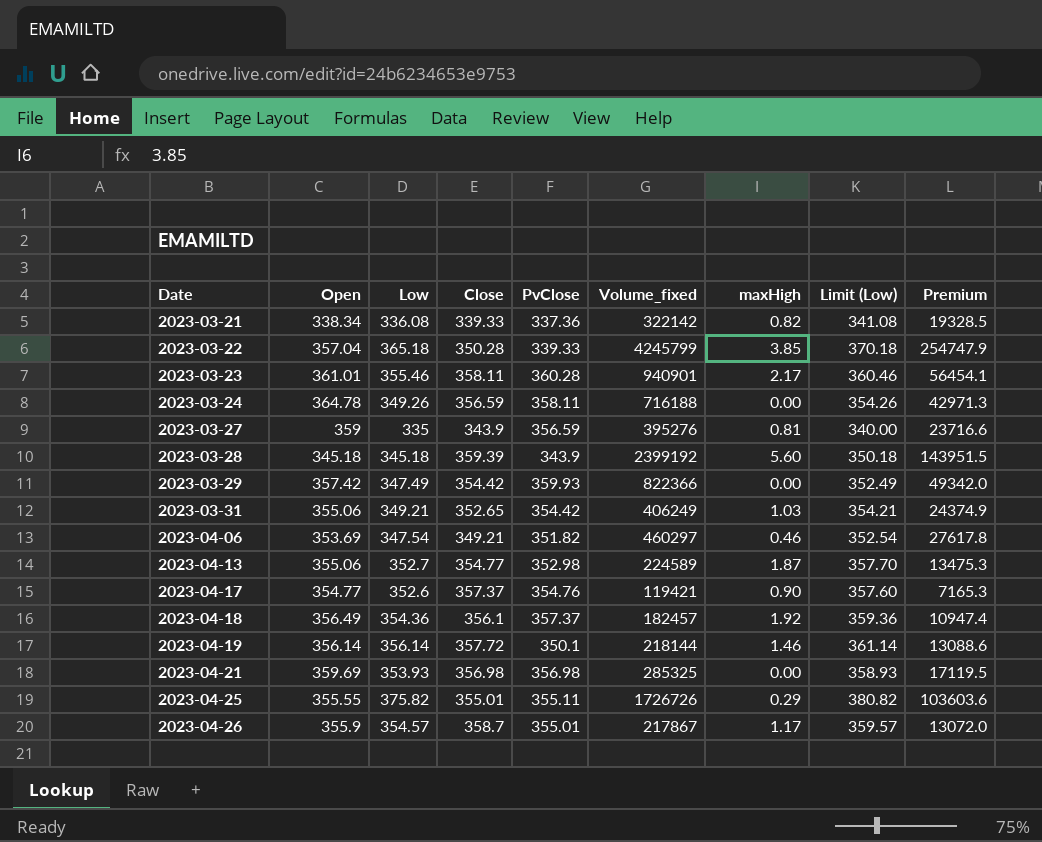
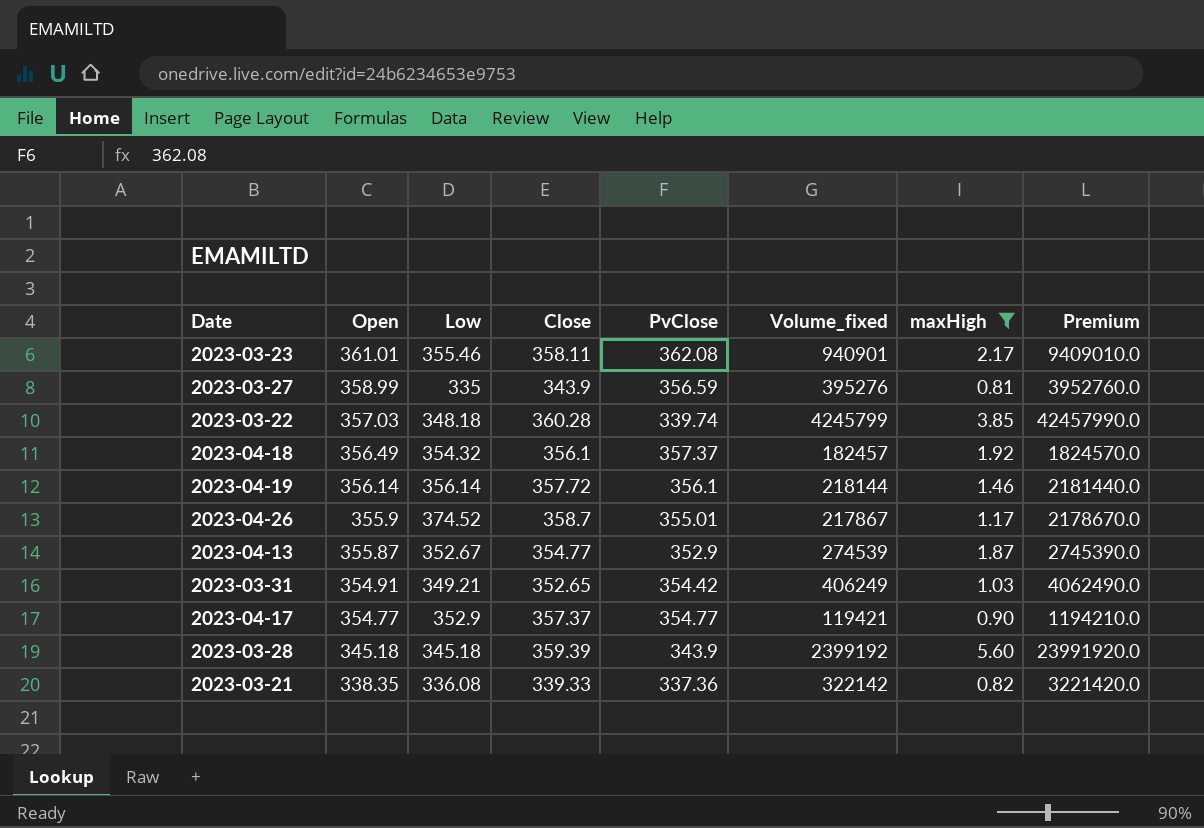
filter: none -> maxHigh >= 0.81
row order: Date ascending -> Open descending
column Limit (Low) | formula: [Low] + 5 -> none
column Premium | formula: [Volume_fixed] * 0.06 -> [Volume_fixed] * 10
2023-03-23 | PvClose: 360.28 -> 362.08
2023-03-27 | Open: 359 -> 358.99
2023-03-22 | Open: 357.04 -> 357.03
2023-03-22 | Low: 365.18 -> 348.18
2023-03-22 | Close: 350.28 -> 360.28
2023-03-22 | PvClose: 339.33 -> 339.74
2023-04-18 | Low: 354.36 -> 354.32
2023-04-19 | PvClose: 350.1 -> 356.1
2023-04-26 | Low: 354.57 -> 374.52
2023-04-13 | Open: 355.06 -> 355.87
2023-04-13 | Low: 352.7 -> 352.67
2023-04-13 | PvClose: 352.98 -> 352.9
2023-04-13 | Volume_fixed: 224589 -> 274539
2023-03-31 | Open: 355.06 -> 354.91
2023-04-17 | Low: 352.6 -> 352.9
2023-04-17 | PvClose: 354.76 -> 354.77
2023-03-21 | Open: 338.34 -> 338.35

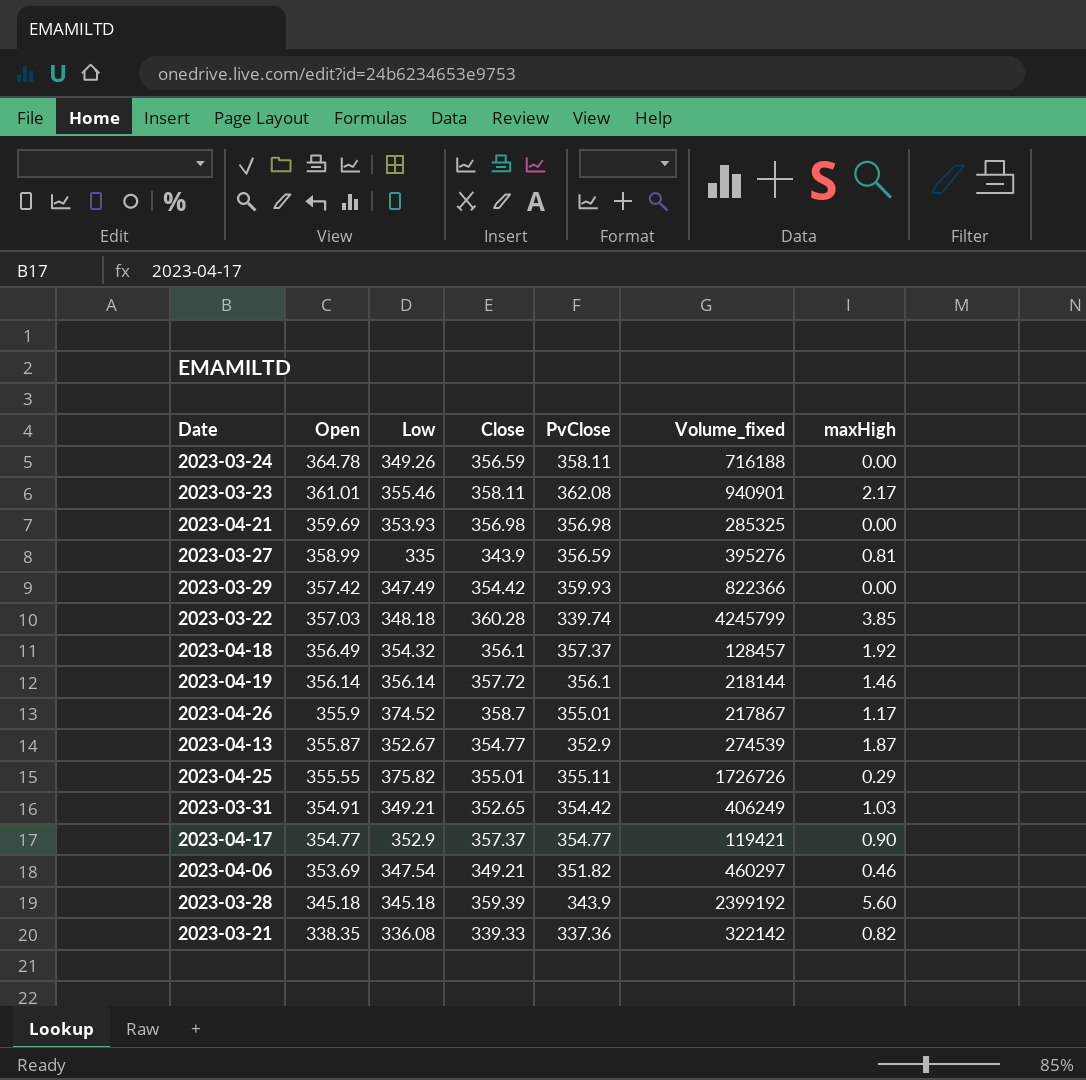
filter: maxHigh >= 0.81 -> none
column Premium | formula: [Volume_fixed] * 10 -> none
2023-04-18 | Volume_fixed: 182457 -> 128457

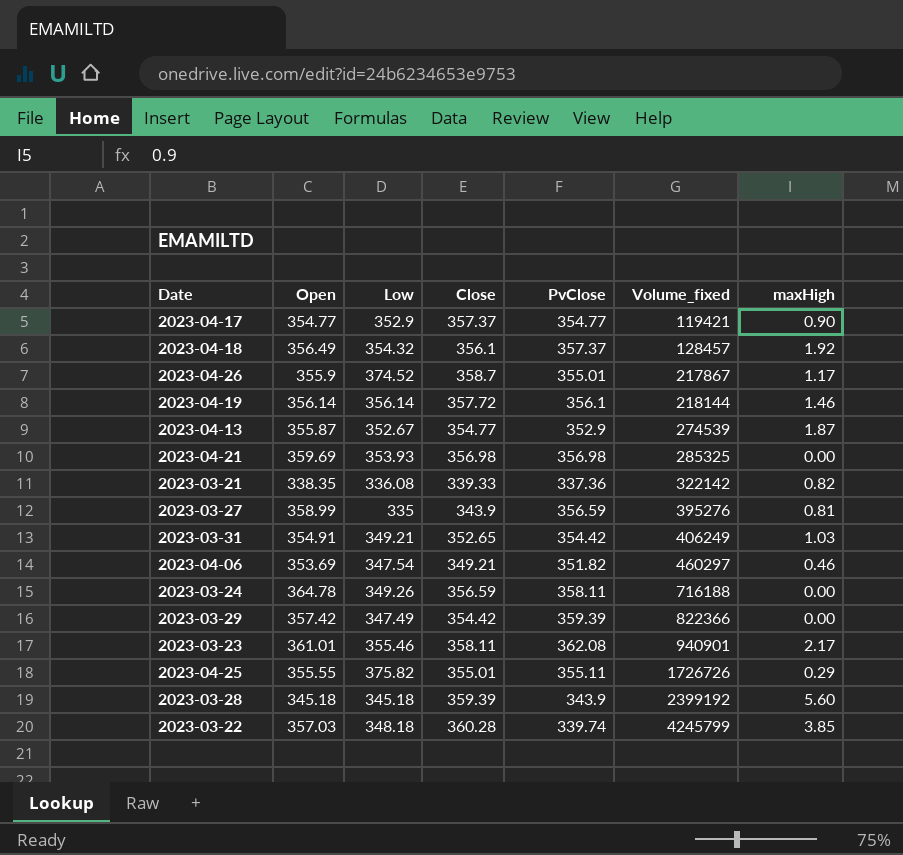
row order: Open descending -> Volume_fixed ascending
2023-03-29 | PvClose: 359.93 -> 359.39

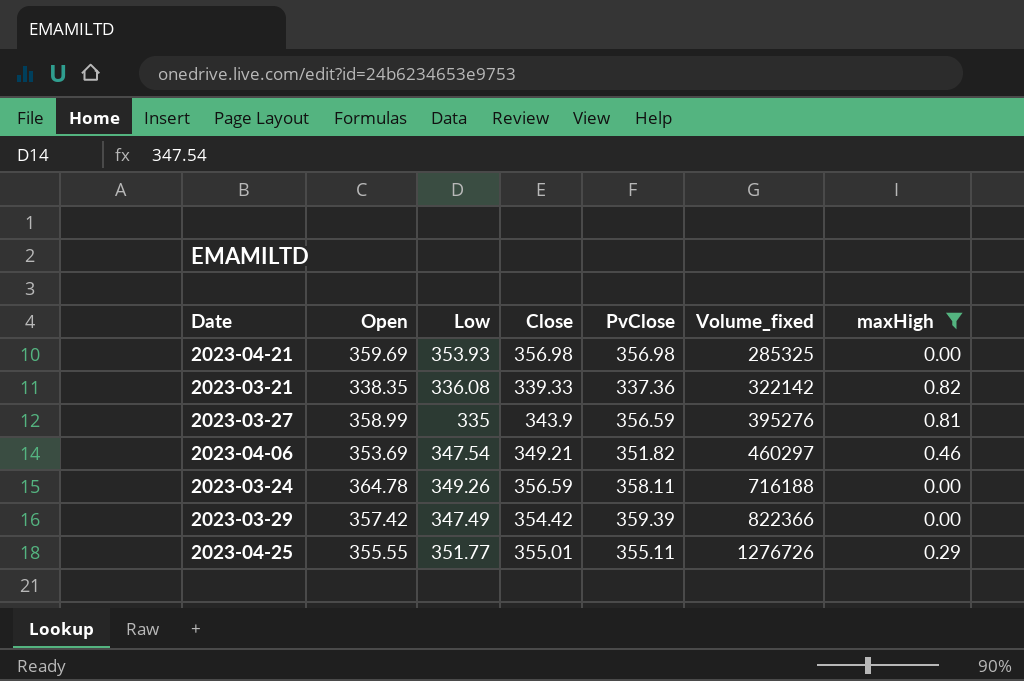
filter: none -> maxHigh <= 0.82
2023-04-25 | Low: 375.82 -> 351.77
2023-04-25 | Volume_fixed: 1726726 -> 1276726

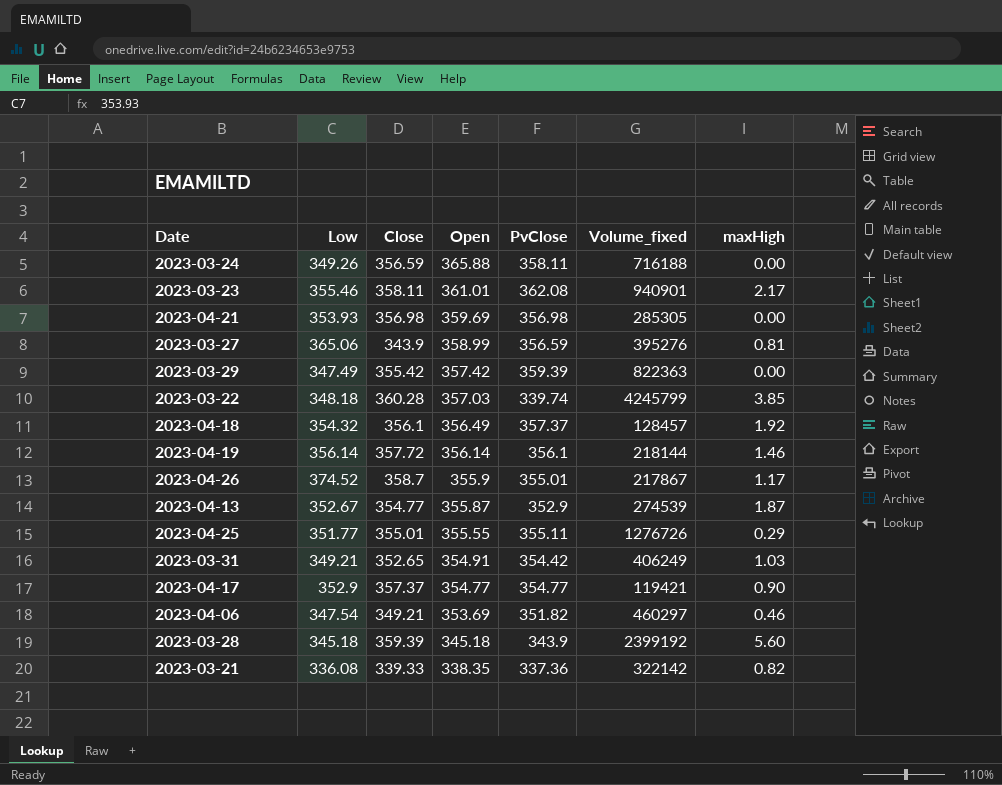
filter: maxHigh <= 0.82 -> none
row order: Volume_fixed ascending -> Open descending
column Open | position: 2 -> 4
2023-03-24 | Open: 364.78 -> 365.88
2023-04-21 | Volume_fixed: 285325 -> 285305
2023-03-27 | Low: 335 -> 365.06
2023-03-29 | Close: 354.42 -> 355.42
2023-03-29 | Volume_fixed: 822366 -> 822363

